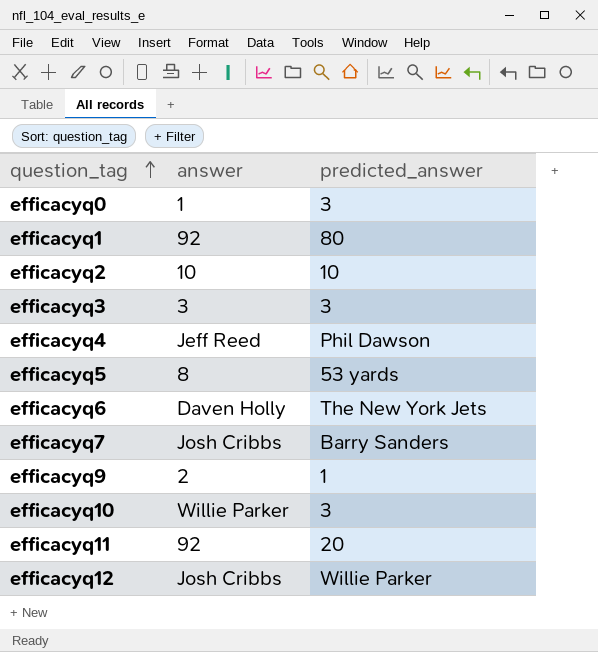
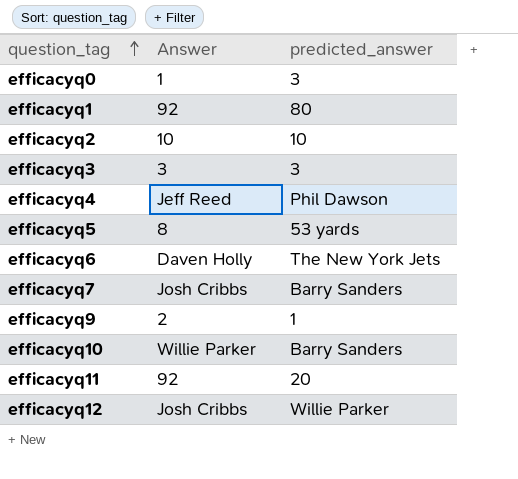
column name: answer -> Answer
efficacyq10 | predicted_answer: 3 -> Barry Sanders

